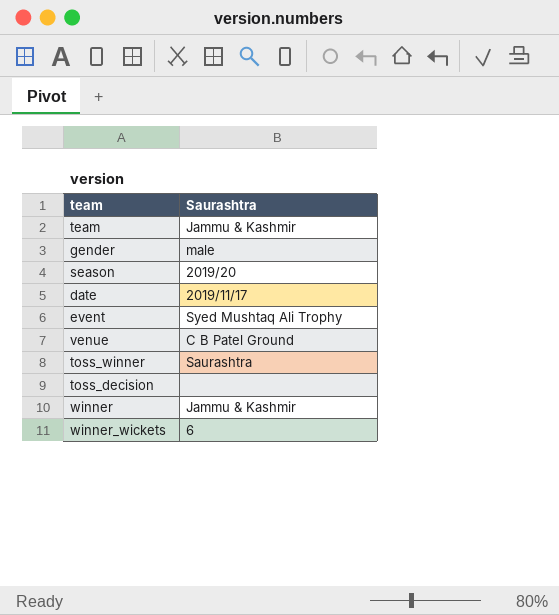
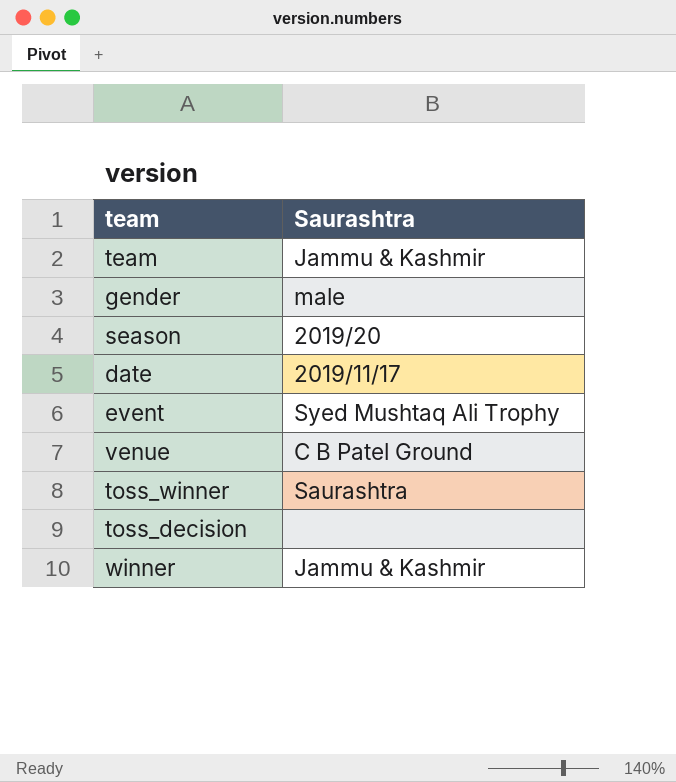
row winner_wickets: 6 -> none

